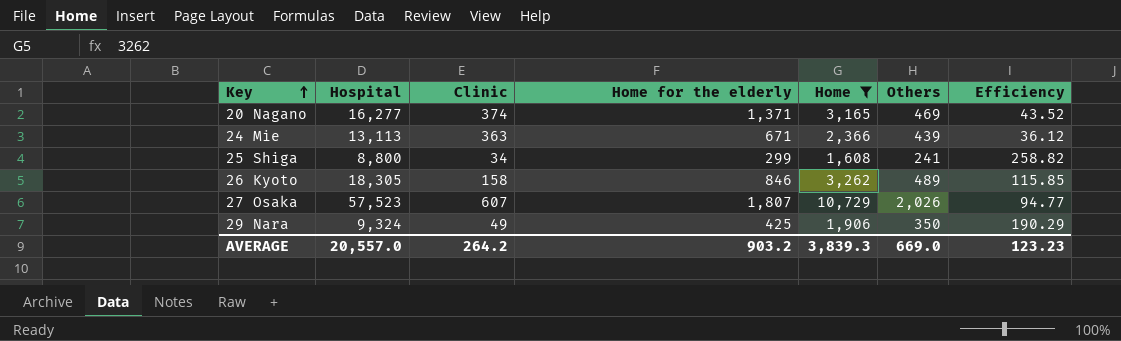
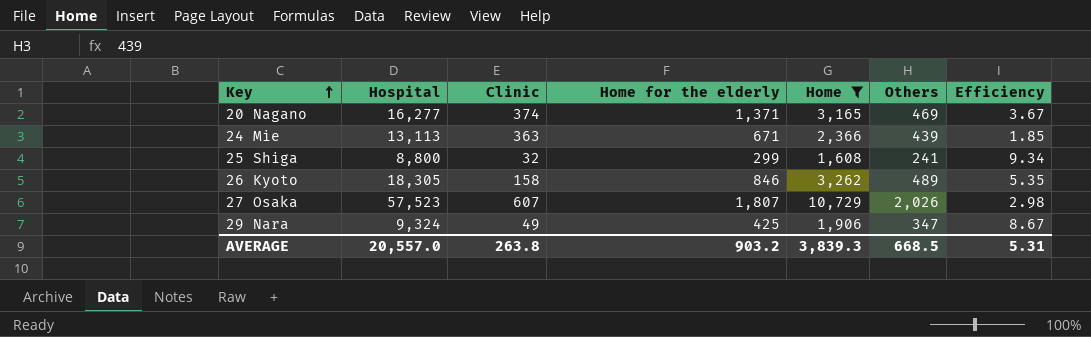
column Efficiency | formula: [Hospital] / [Clinic] -> [Home for the elderly] / [Clinic]
25 Shiga | Clinic: 34 -> 32
29 Nara | Others: 350 -> 347
AVERAGE | Clinic: 264.2 -> 263.8
AVERAGE | Others: 669.0 -> 668.5
AVERAGE | Efficiency: 123.23 -> 5.31

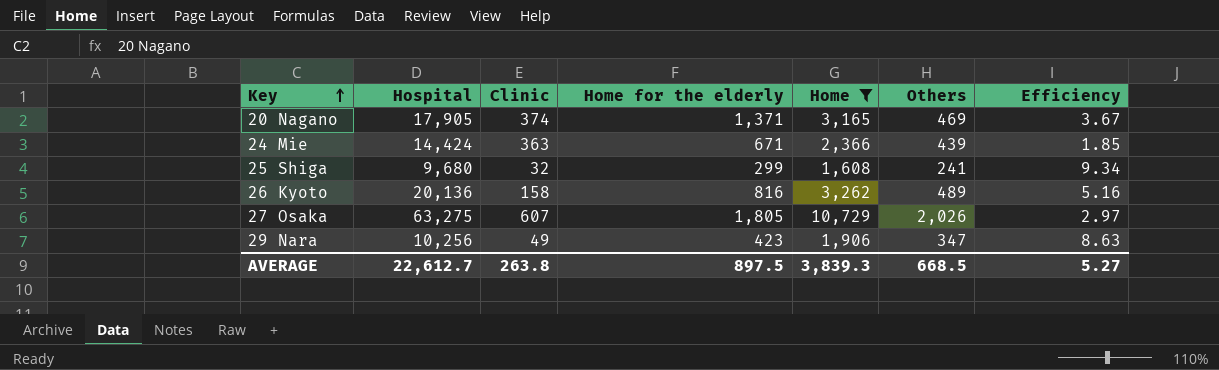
20 Nagano | Hospital: 16,277 -> 17,905
24 Mie | Hospital: 13,113 -> 14,424
25 Shiga | Hospital: 8,800 -> 9,680
26 Kyoto | Hospital: 18,305 -> 20,136
26 Kyoto | Home for the elderly: 846 -> 816
26 Kyoto | Efficiency: 5.35 -> 5.16
27 Osaka | Hospital: 57,523 -> 63,275
27 Osaka | Home for the elderly: 1,807 -> 1,805
27 Osaka | Efficiency: 2.98 -> 2.97
29 Nara | Hospital: 9,324 -> 10,256
29 Nara | Home for the elderly: 425 -> 423
29 Nara | Efficiency: 8.67 -> 8.63
AVERAGE | Hospital: 20,557.0 -> 22,612.7
AVERAGE | Home for the elderly: 903.2 -> 897.5
AVERAGE | Efficiency: 5.31 -> 5.27

